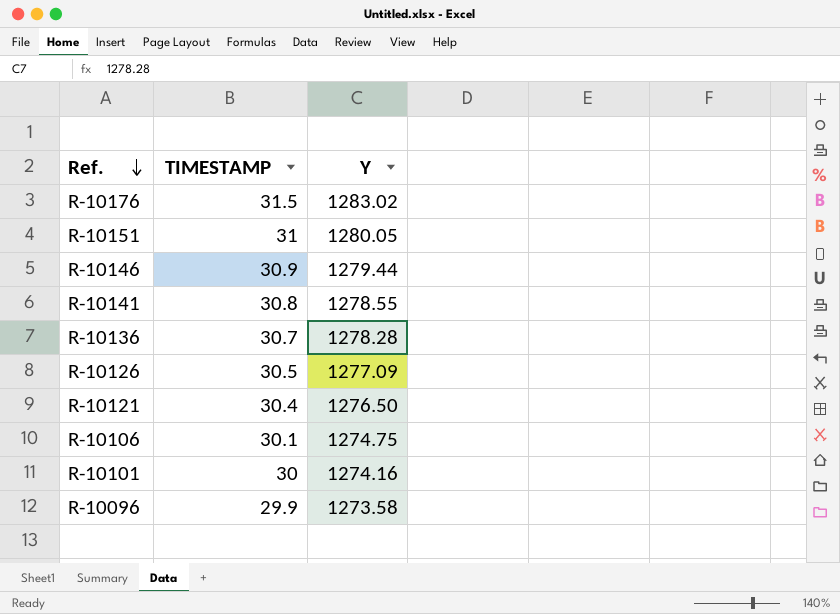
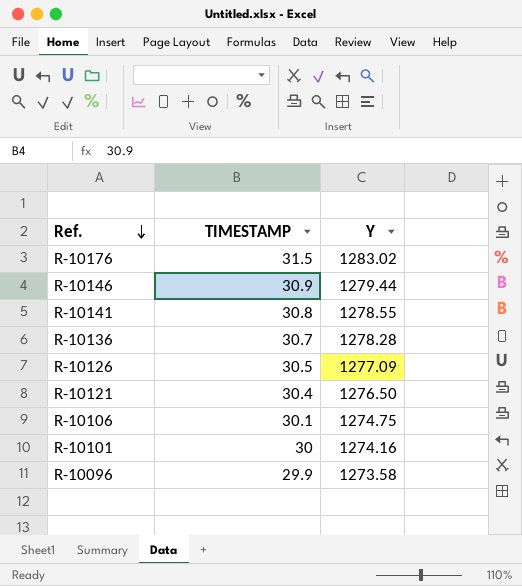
row R-10151: 31 | 1280.05 -> none

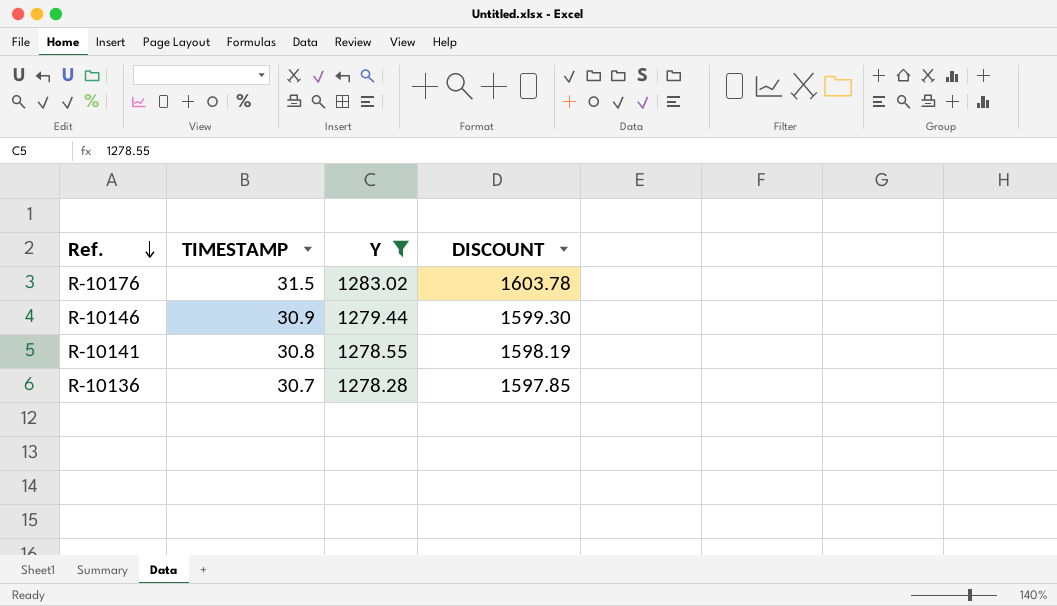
filter: none -> Y >= 1278.28
column DISCOUNT | formula: none -> [Y] * 1.25

